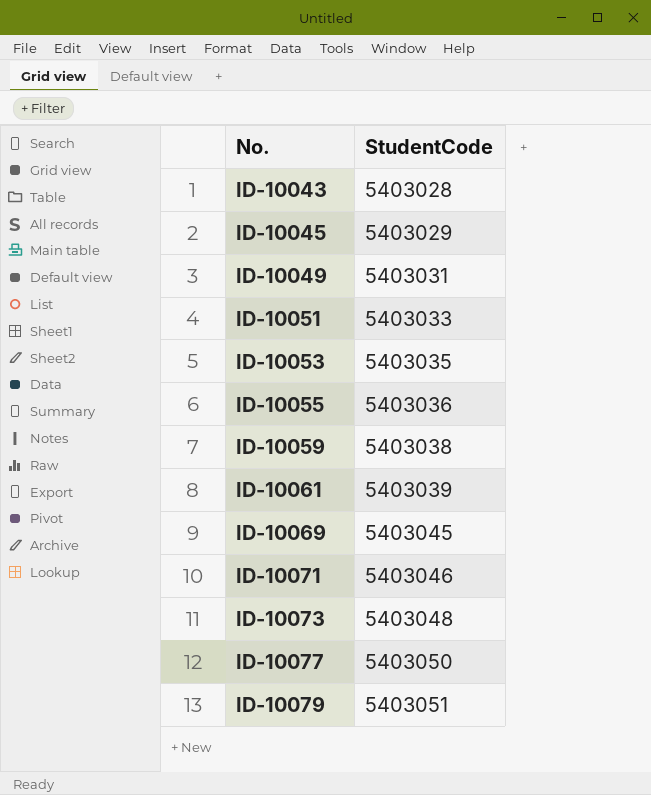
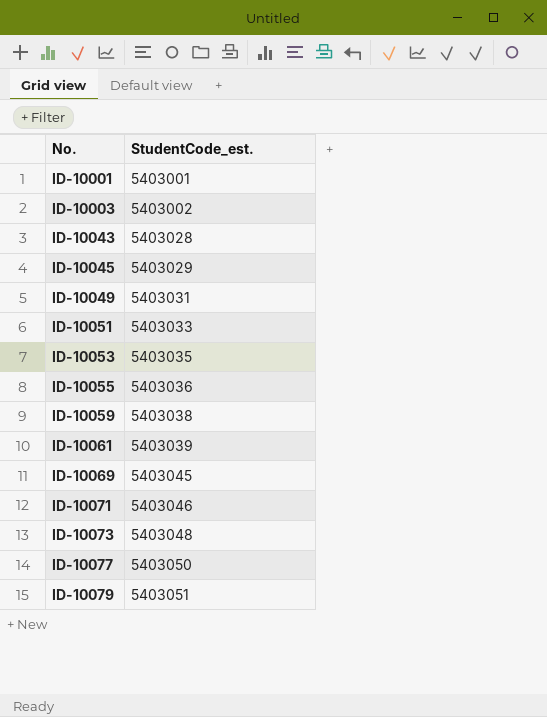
column name: StudentCode -> StudentCode_est.
row ID-10001: none -> 5403001
row ID-10003: none -> 5403002

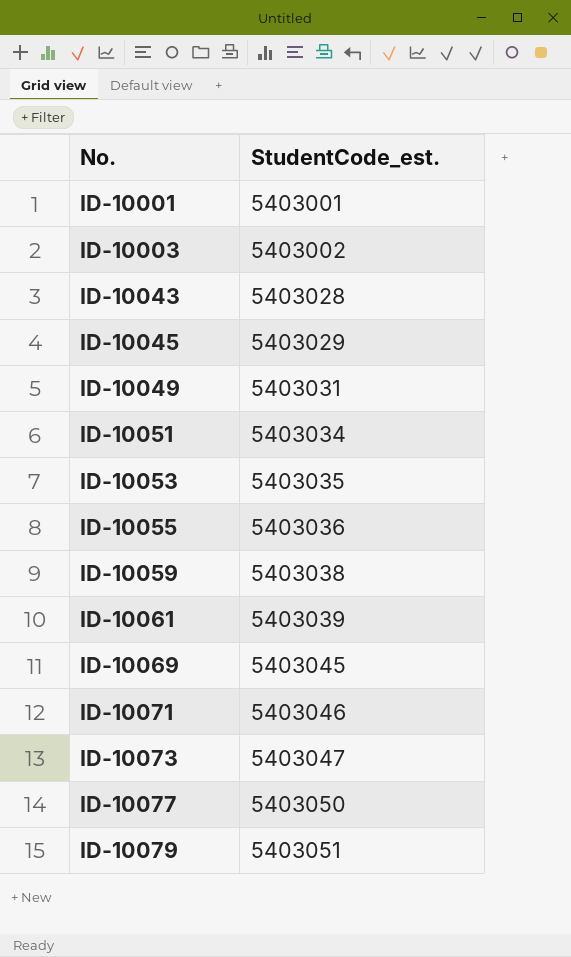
ID-10051 | StudentCode_est.: 5403033 -> 5403034
ID-10073 | StudentCode_est.: 5403048 -> 5403047

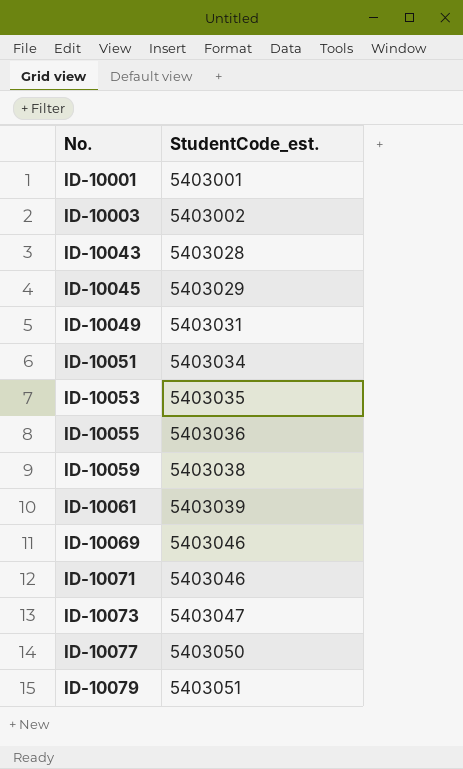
ID-10069 | StudentCode_est.: 5403045 -> 5403046

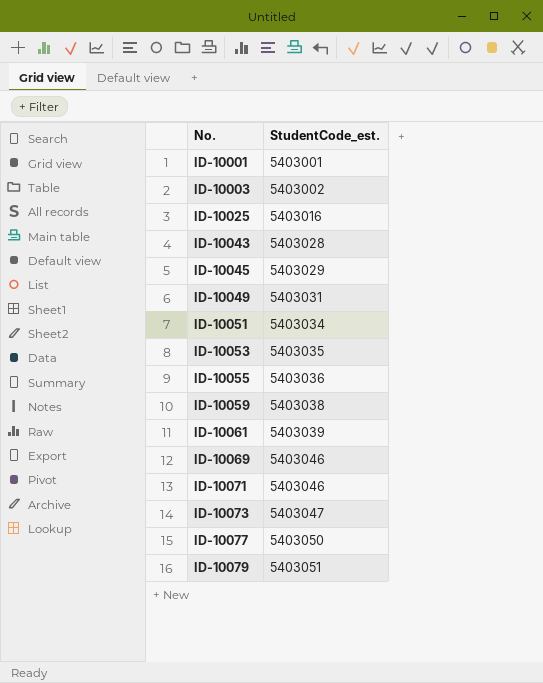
row ID-10025: none -> 5403016

